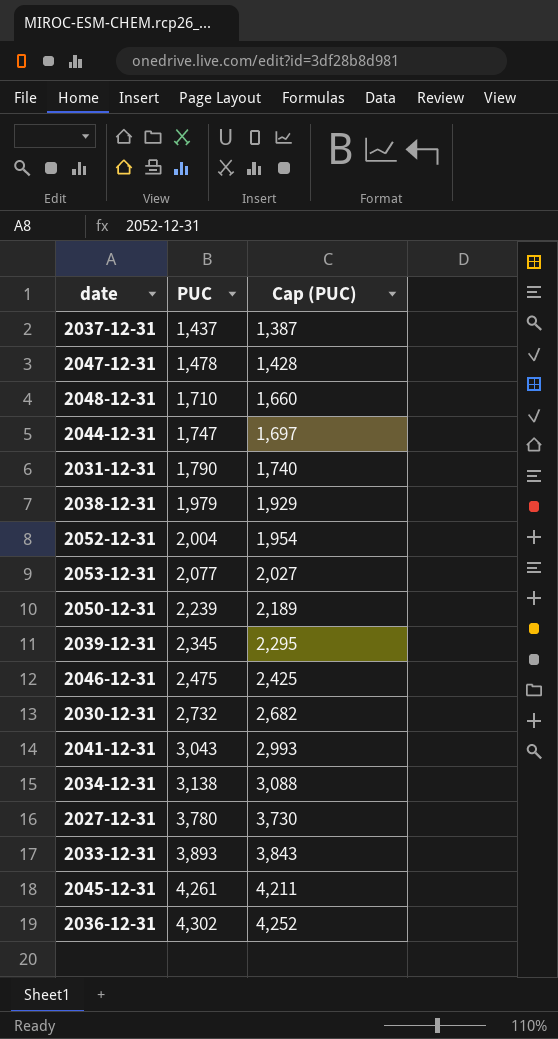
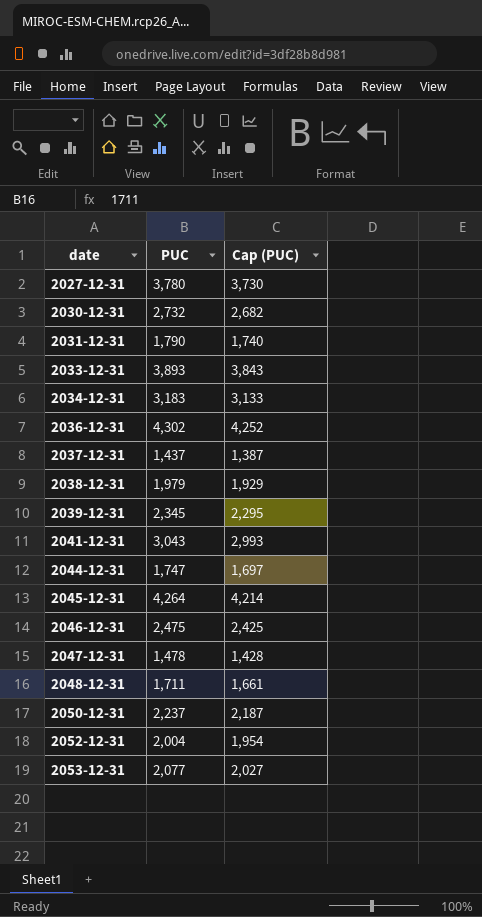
row order: PUC ascending -> date ascending
2034-12-31 | PUC: 3,138 -> 3,183
2034-12-31 | Cap (PUC): 3,088 -> 3,133
2045-12-31 | PUC: 4,261 -> 4,264
2045-12-31 | Cap (PUC): 4,211 -> 4,214
2048-12-31 | PUC: 1,710 -> 1,711
2048-12-31 | Cap (PUC): 1,660 -> 1,661
2050-12-31 | PUC: 2,239 -> 2,237
2050-12-31 | Cap (PUC): 2,189 -> 2,187

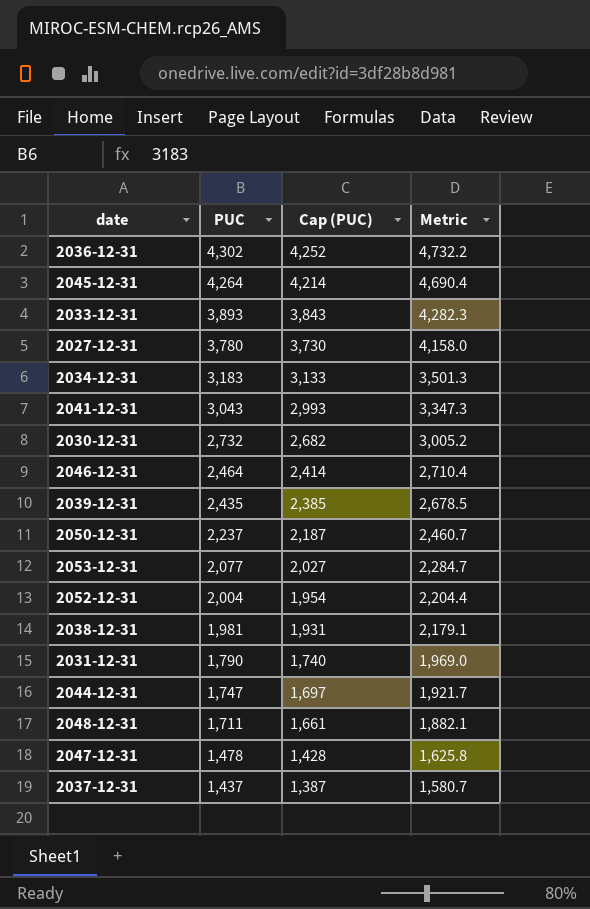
row order: date ascending -> PUC descending
column Metric | formula: none -> [PUC] * 1.1
2046-12-31 | PUC: 2,475 -> 2,464
2046-12-31 | Cap (PUC): 2,425 -> 2,414
2039-12-31 | PUC: 2,345 -> 2,435
2039-12-31 | Cap (PUC): 2,295 -> 2,385
2038-12-31 | PUC: 1,979 -> 1,981
2038-12-31 | Cap (PUC): 1,929 -> 1,931

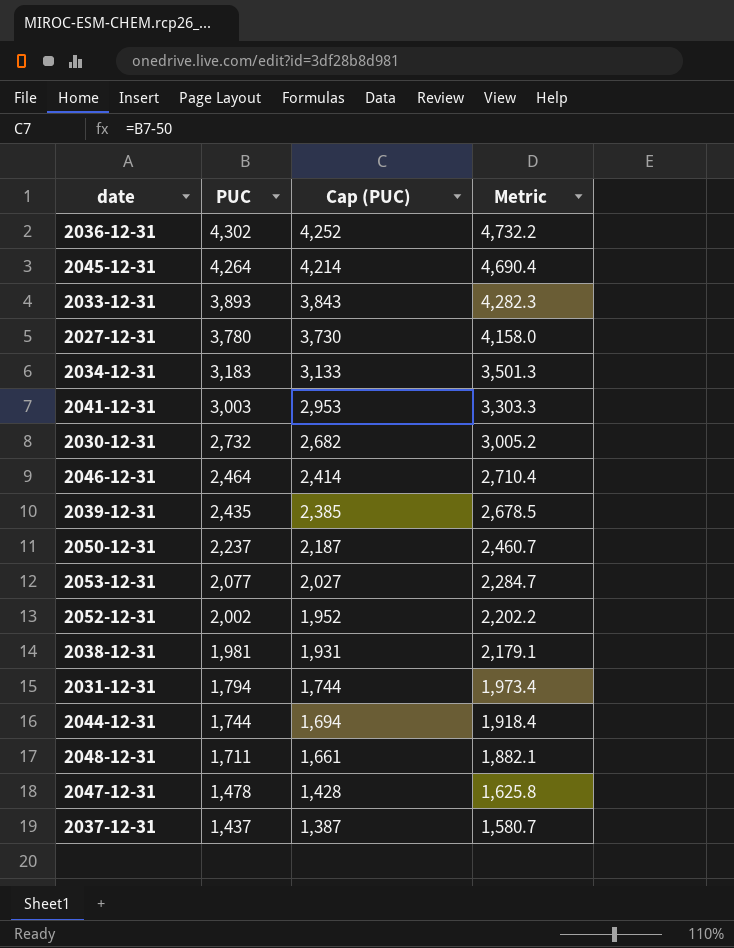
2041-12-31 | PUC: 3,043 -> 3,003
2041-12-31 | Cap (PUC): 2,993 -> 2,953
2041-12-31 | Metric: 3,347.3 -> 3,303.3
2052-12-31 | PUC: 2,004 -> 2,002
2052-12-31 | Cap (PUC): 1,954 -> 1,952
2052-12-31 | Metric: 2,204.4 -> 2,202.2
2031-12-31 | PUC: 1,790 -> 1,794
2031-12-31 | Cap (PUC): 1,740 -> 1,744
2031-12-31 | Metric: 1,969.0 -> 1,973.4
2044-12-31 | PUC: 1,747 -> 1,744
2044-12-31 | Cap (PUC): 1,697 -> 1,694
2044-12-31 | Metric: 1,921.7 -> 1,918.4

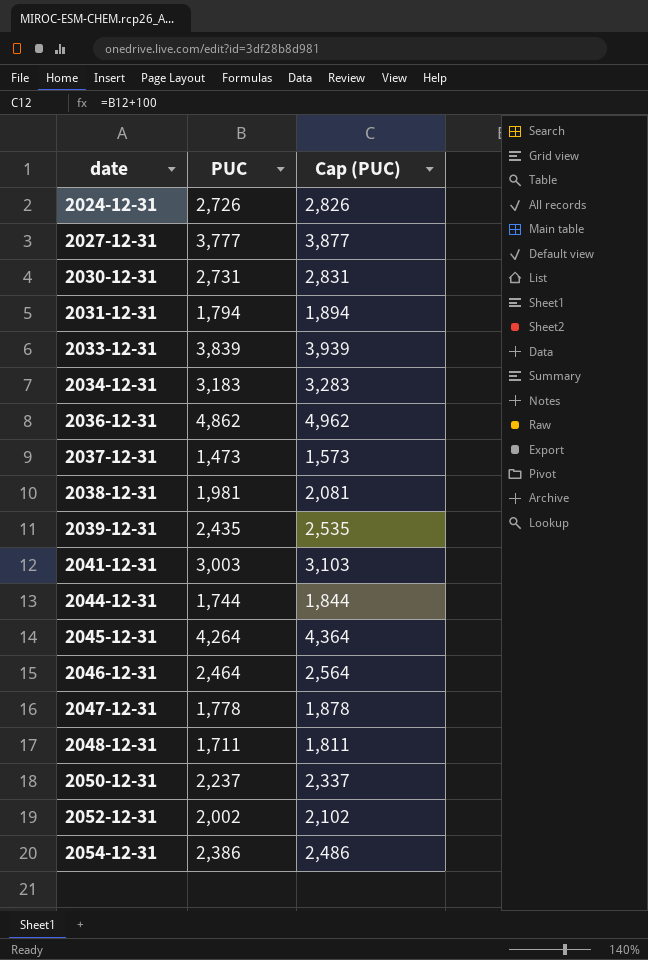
row order: PUC descending -> date ascending
column Metric | formula: [PUC] * 1.1 -> none
column Cap (PUC) | formula: [PUC] - 50 -> [PUC] + 100
row 2053-12-31: 2,077 | 2,027 | 2,284.7 -> none
row 2024-12-31: none -> 2,726 | 2,826
2027-12-31 | PUC: 3,780 -> 3,777
2030-12-31 | PUC: 2,732 -> 2,731
2033-12-31 | PUC: 3,893 -> 3,839
2036-12-31 | PUC: 4,302 -> 4,862
2037-12-31 | PUC: 1,437 -> 1,473
2047-12-31 | PUC: 1,478 -> 1,778
row 2054-12-31: none -> 2,386 | 2,486

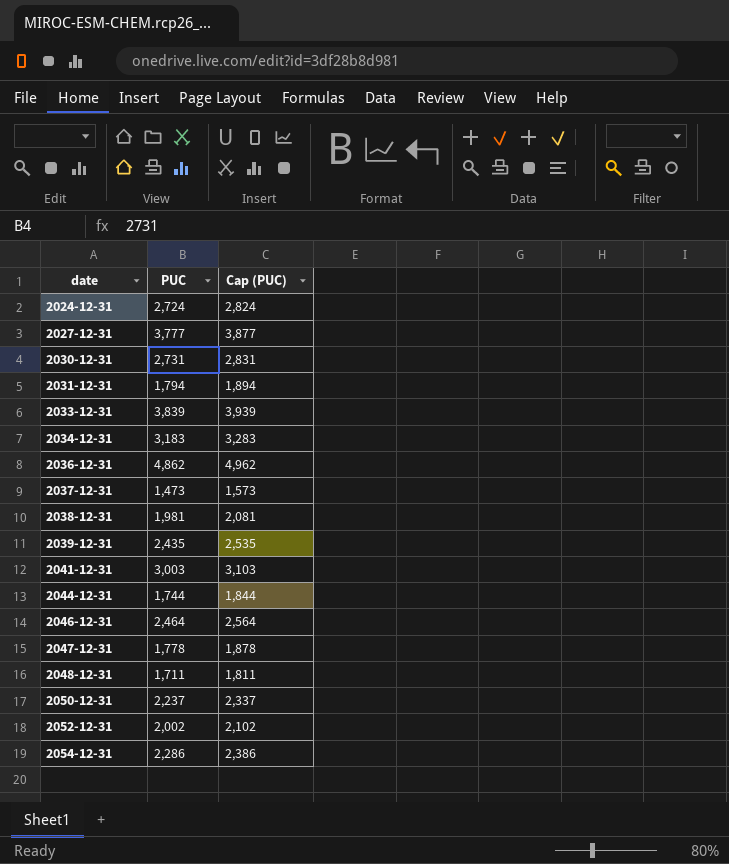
row 2045-12-31: 4,264 | 4,364 -> none
2024-12-31 | PUC: 2,726 -> 2,724
2024-12-31 | Cap (PUC): 2,826 -> 2,824
2054-12-31 | PUC: 2,386 -> 2,286
2054-12-31 | Cap (PUC): 2,486 -> 2,386

